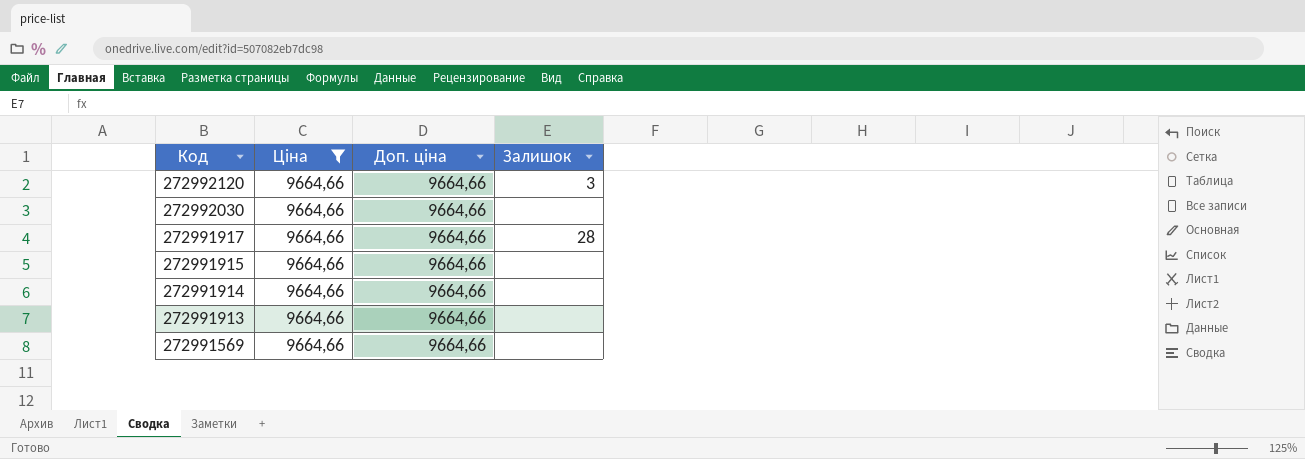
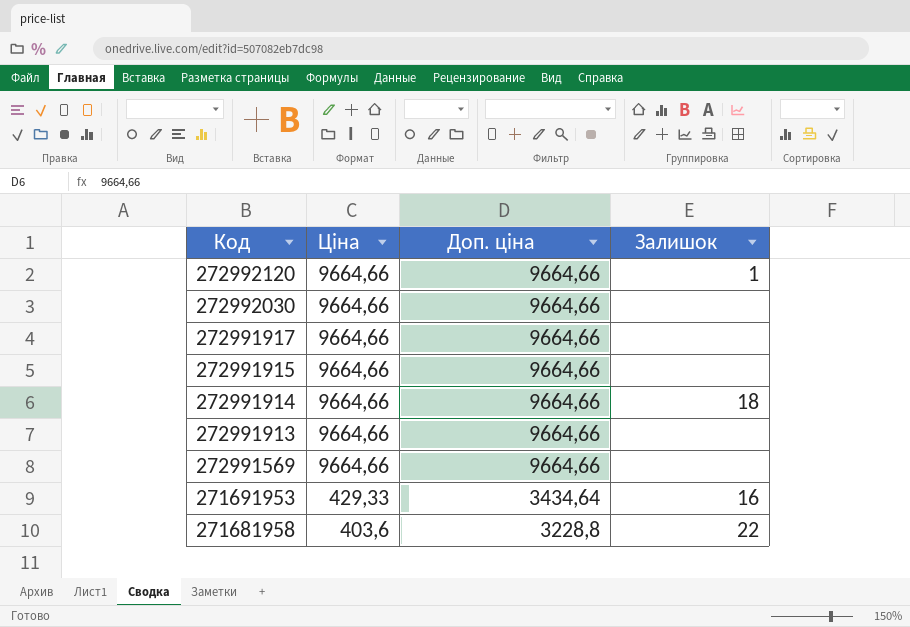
filter: Ціна = 9664,66 -> none
272992120 | Залишок: 3 -> 1
272991917 | Залишок: 28 -> none
272991914 | Залишок: none -> 18

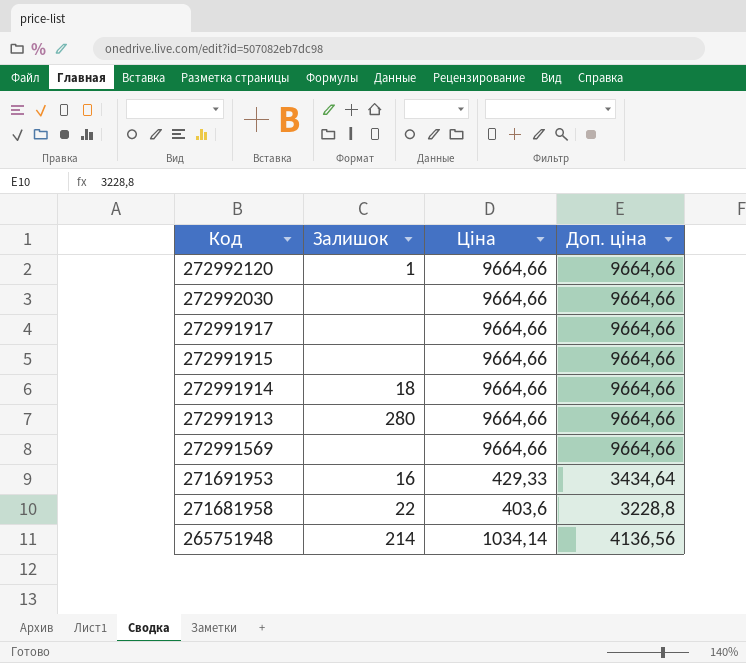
column Залишок | position: 4 -> 2
272991913 | Залишок: none -> 280
row 265751948: none -> 214 | 1034,14 | 4136,56

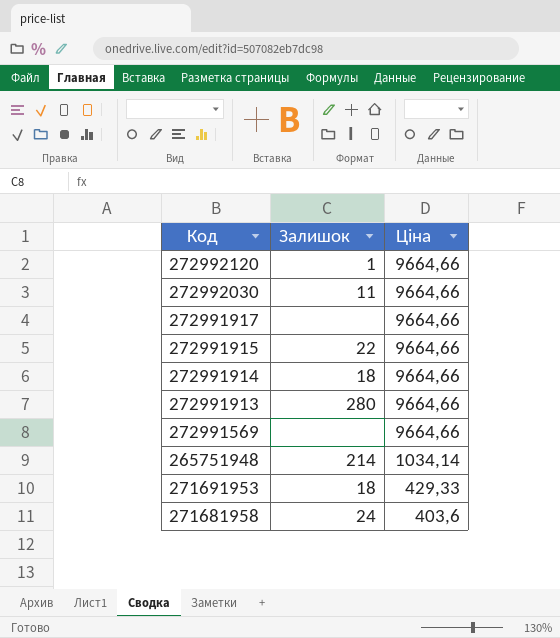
row order: Код descending -> Ціна descending
column Доп. ціна | position: 4 -> none
272992030 | Залишок: none -> 11
272991915 | Залишок: none -> 22
271691953 | Залишок: 16 -> 18
271681958 | Залишок: 22 -> 24

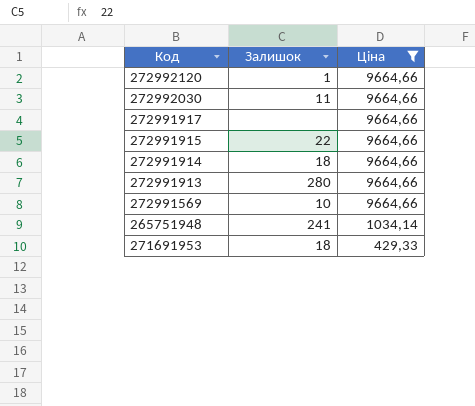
filter: none -> Ціна != 403,6
272991569 | Залишок: none -> 10
265751948 | Залишок: 214 -> 241

